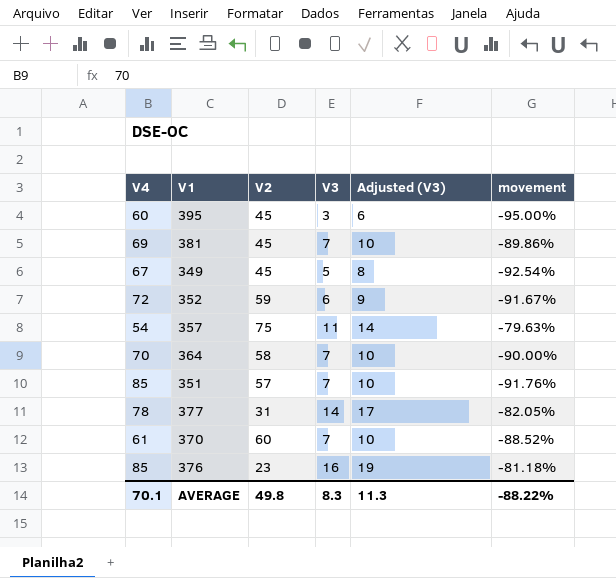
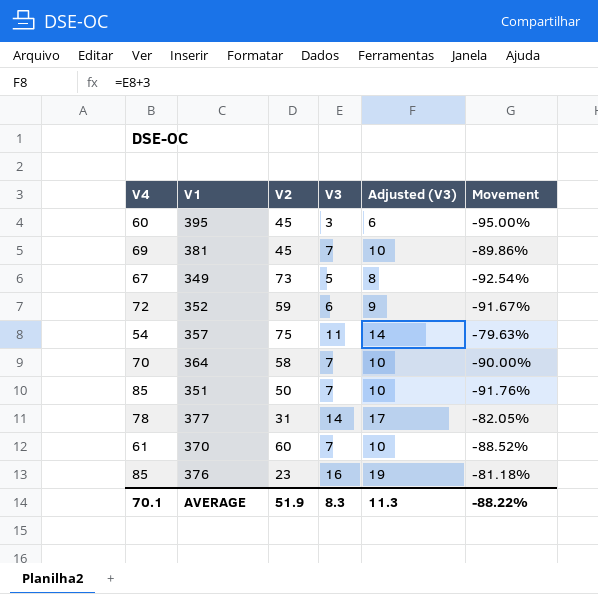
column name: movement -> Movement
349 | V2: 45 -> 73
351 | V2: 57 -> 50
AVERAGE | V2: 49.8 -> 51.9

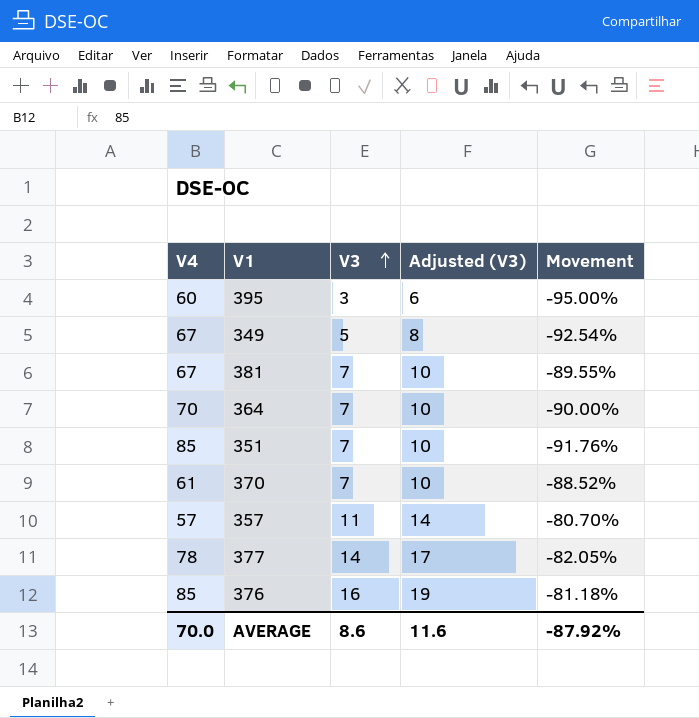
row order: none -> V3 ascending
column V2 | position: 3 -> none
row 352: 72 | 59 | 6 | 9 | -91.67% -> none
381 | V4: 69 -> 67
381 | Movement: -89.86% -> -89.55%
357 | V4: 54 -> 57
357 | Movement: -79.63% -> -80.70%
AVERAGE | V4: 70.1 -> 70.0
AVERAGE | V3: 8.3 -> 8.6
AVERAGE | Adjusted (V3): 11.3 -> 11.6
AVERAGE | Movement: -88.22% -> -87.92%

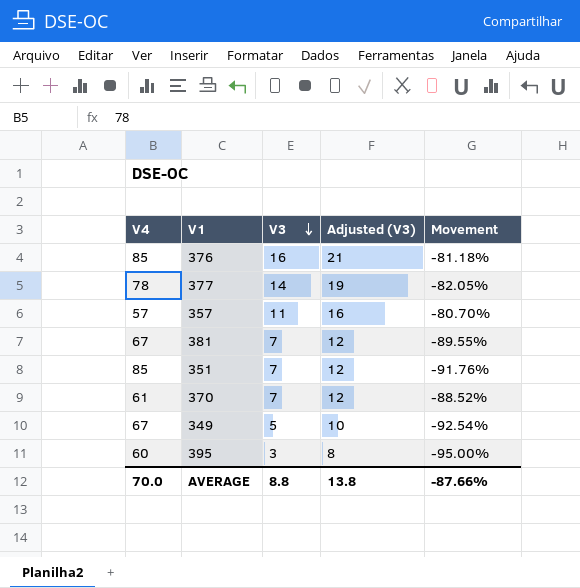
row order: V3 ascending -> V3 descending
column Adjusted (V3) | formula: [V3] + 3 -> [V3] + 5
row 364: 70 | 7 | 10 | -90.00% -> none
AVERAGE | V3: 8.6 -> 8.8
AVERAGE | Adjusted (V3): 11.6 -> 13.8
AVERAGE | Movement: -87.92% -> -87.66%

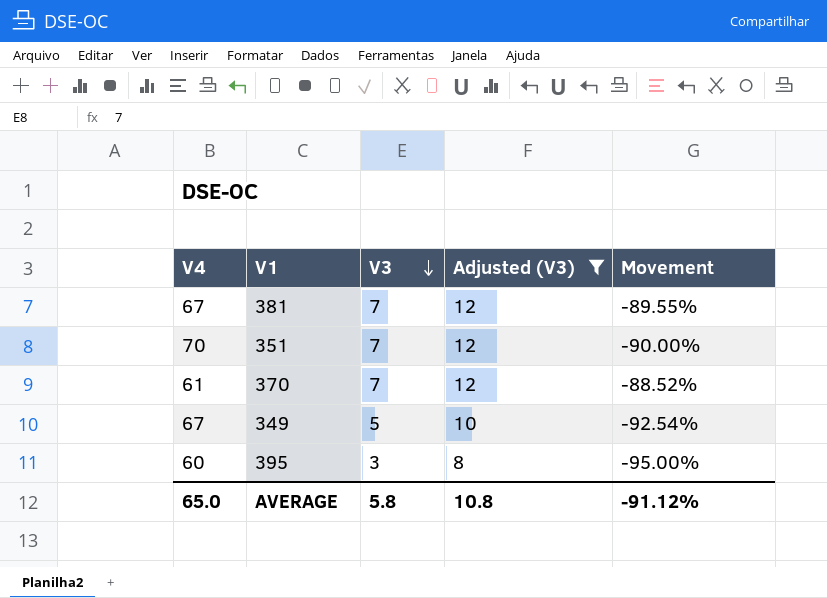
filter: none -> Adjusted (V3) <= 12
351 | V4: 85 -> 70
351 | Movement: -91.76% -> -90.00%
AVERAGE | V4: 70.0 -> 65.0
AVERAGE | V3: 8.8 -> 5.8
AVERAGE | Adjusted (V3): 13.8 -> 10.8
AVERAGE | Movement: -87.66% -> -91.12%

